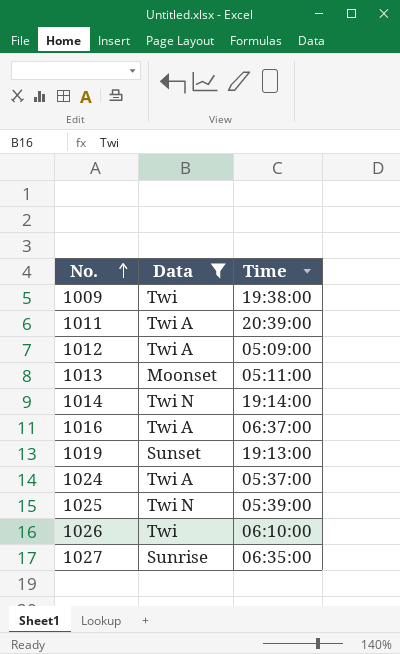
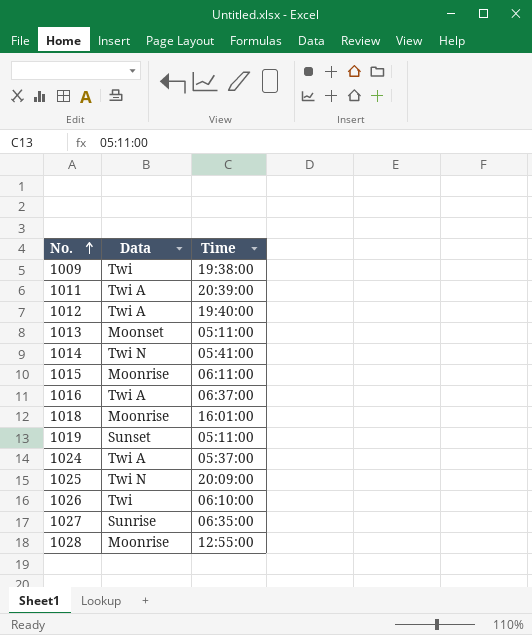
filter: Data != Moonrise -> none
1012 | Time: 05:09:00 -> 19:40:00
1014 | Time: 19:14:00 -> 05:41:00
1019 | Time: 19:13:00 -> 05:11:00
1025 | Time: 05:39:00 -> 20:09:00

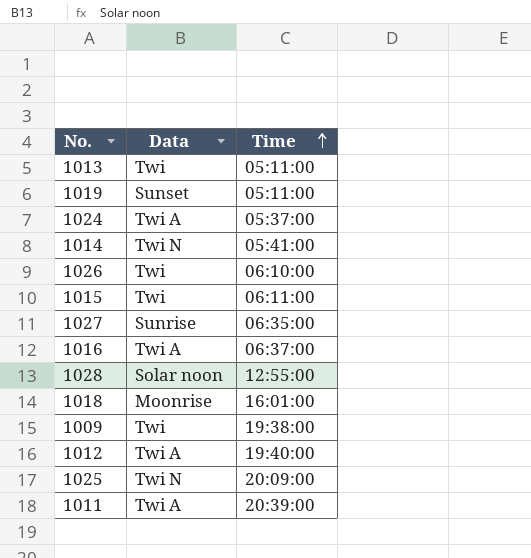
row order: No. ascending -> Time ascending
1013 | Data: Moonset -> Twi
1015 | Data: Moonrise -> Twi
1028 | Data: Moonrise -> Solar noon

